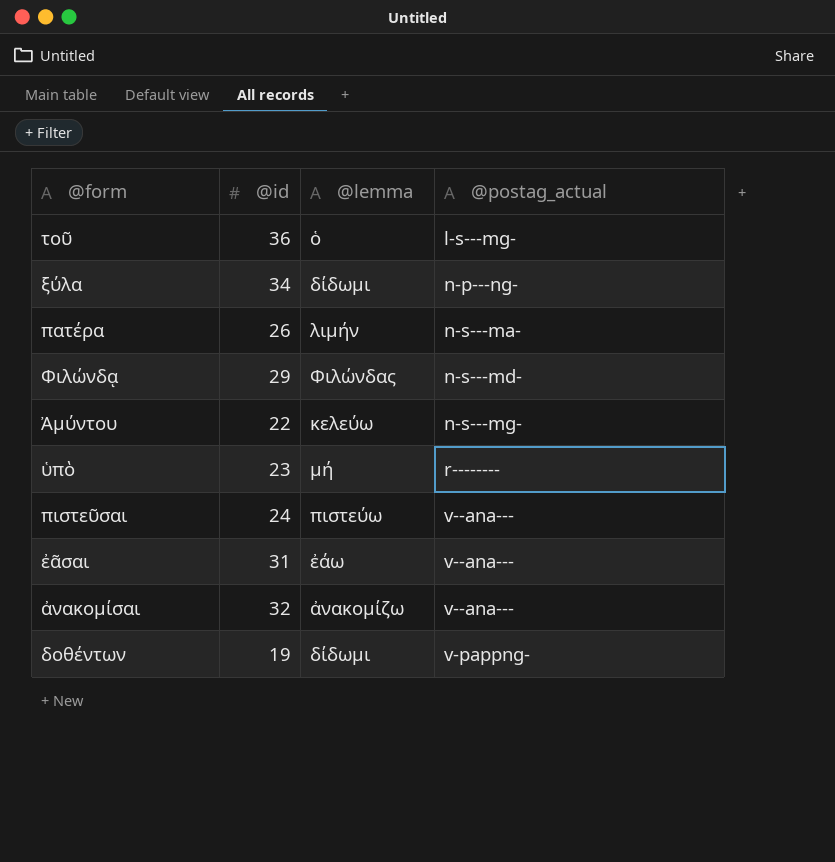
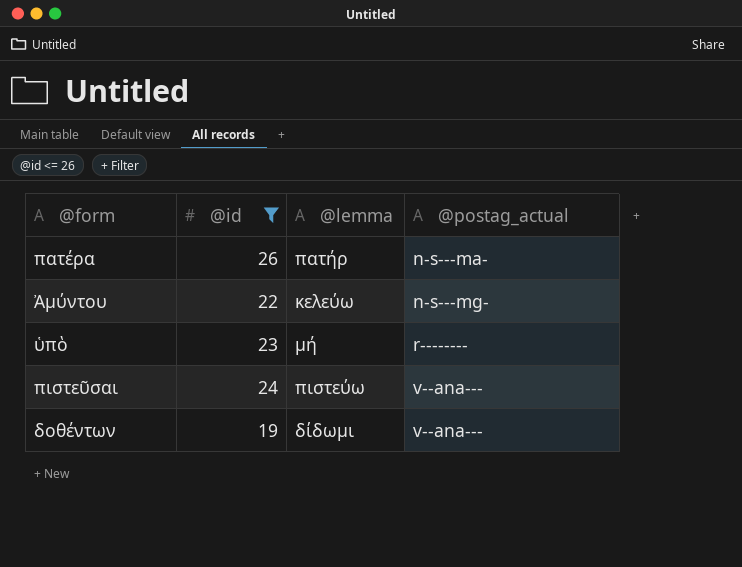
filter: none -> @id <= 26
πατέρα | @lemma: λιμήν -> πατήρ
δοθέντων | @postag_actual: v-pappng- -> v--ana---

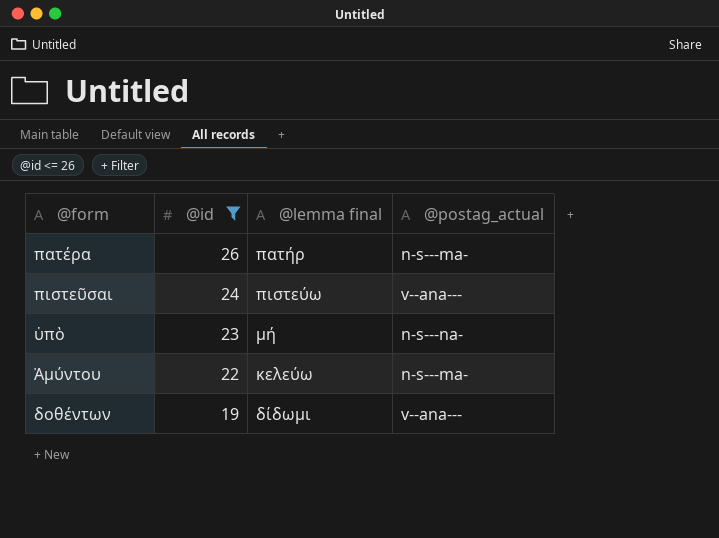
row order: @postag_actual ascending -> @id descending
column name: @lemma -> @lemma final
ὑπὸ | @postag_actual: r-------- -> n-s---na-
Ἀμύντου | @postag_actual: n-s---mg- -> n-s---ma-

